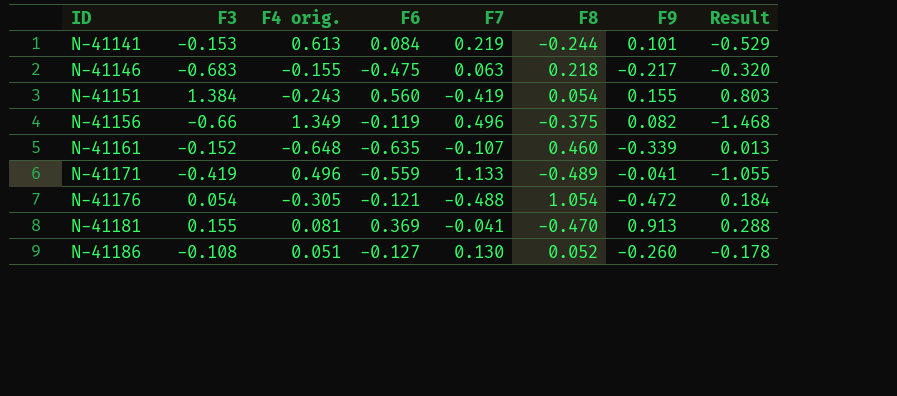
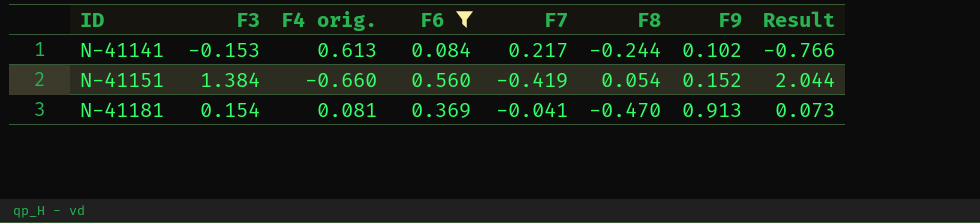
filter: none -> F6 >= 0.084
column Result | formula: [F6] - [F4 orig.] -> [F3] - [F4 orig.]
N-41141 | F7: 0.219 -> 0.217
N-41141 | F9: 0.101 -> 0.102
N-41151 | F4 orig.: -0.243 -> -0.660
N-41151 | F9: 0.155 -> 0.152
N-41181 | F3: 0.155 -> 0.154

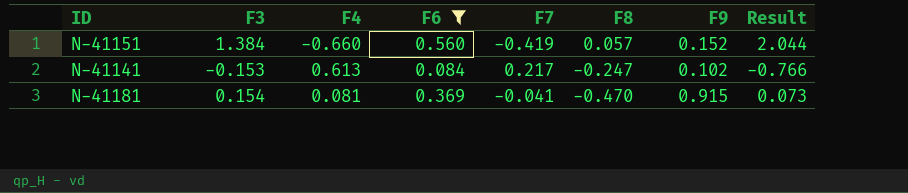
row order: ID ascending -> F8 descending
column name: F4 orig. -> F4
N-41151 | F8: 0.054 -> 0.057
N-41141 | F8: -0.244 -> -0.247
N-41181 | F9: 0.913 -> 0.915

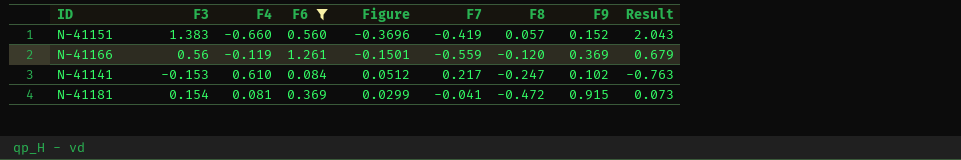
column Figure | formula: none -> [F4] * [F6]
N-41151 | F3: 1.384 -> 1.383
N-41151 | Result: 2.044 -> 2.043
row N-41166: none -> 0.56 | -0.119 | 1.261 | -0.1501 | -0.559 | -0.120 | 0.369 | 0.679
N-41141 | F4: 0.613 -> 0.610
N-41141 | Result: -0.766 -> -0.763
N-41181 | F8: -0.470 -> -0.472

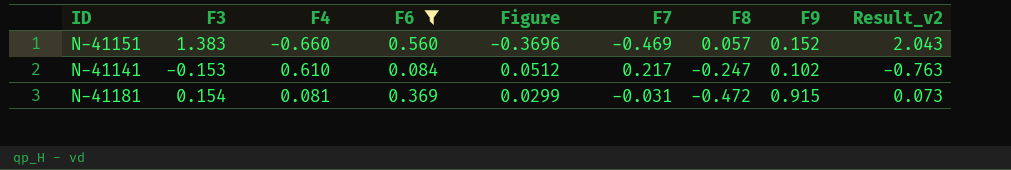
column name: Result -> Result_v2
row N-41166: 0.56 | -0.119 | 1.261 | -0.1501 | -0.559 | -0.120 | 0.369 | 0.679 -> none
N-41151 | F7: -0.419 -> -0.469
N-41181 | F7: -0.041 -> -0.031

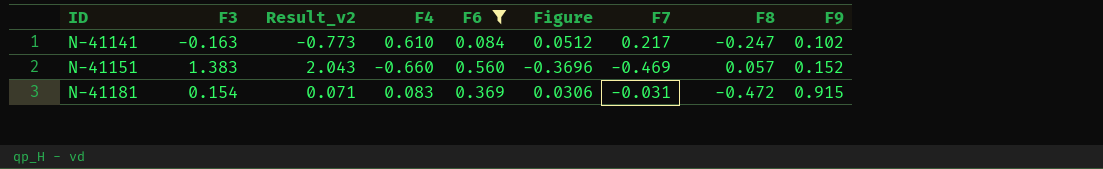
row order: F8 descending -> ID ascending
column Result_v2 | position: 9 -> 3
N-41141 | F3: -0.153 -> -0.163
N-41141 | Result_v2: -0.763 -> -0.773
N-41181 | Result_v2: 0.073 -> 0.071
N-41181 | F4: 0.081 -> 0.083
N-41181 | Figure: 0.0299 -> 0.0306

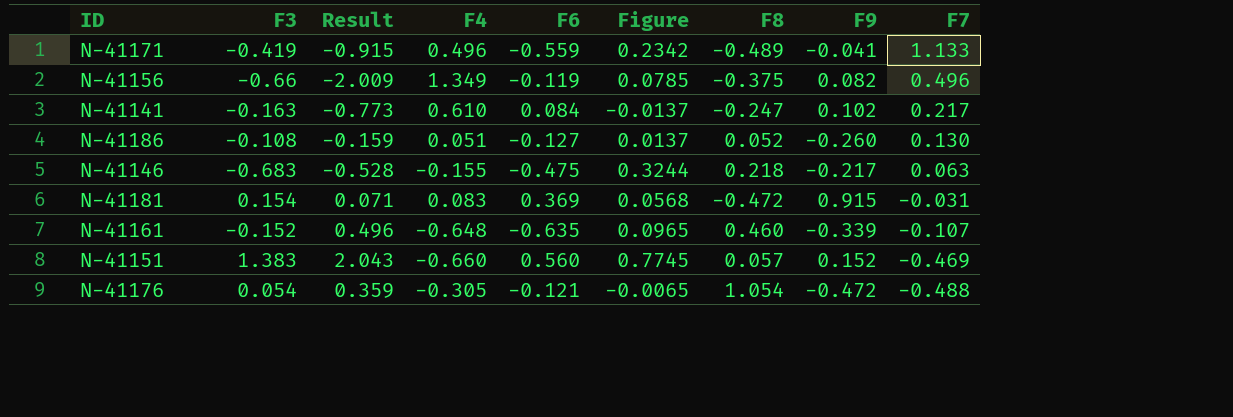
filter: F6 >= 0.084 -> none
row order: ID ascending -> F7 descending
column name: Result_v2 -> Result
column Figure | formula: [F4] * [F6] -> [F3] * [F6]
column F7 | position: 7 -> 9

